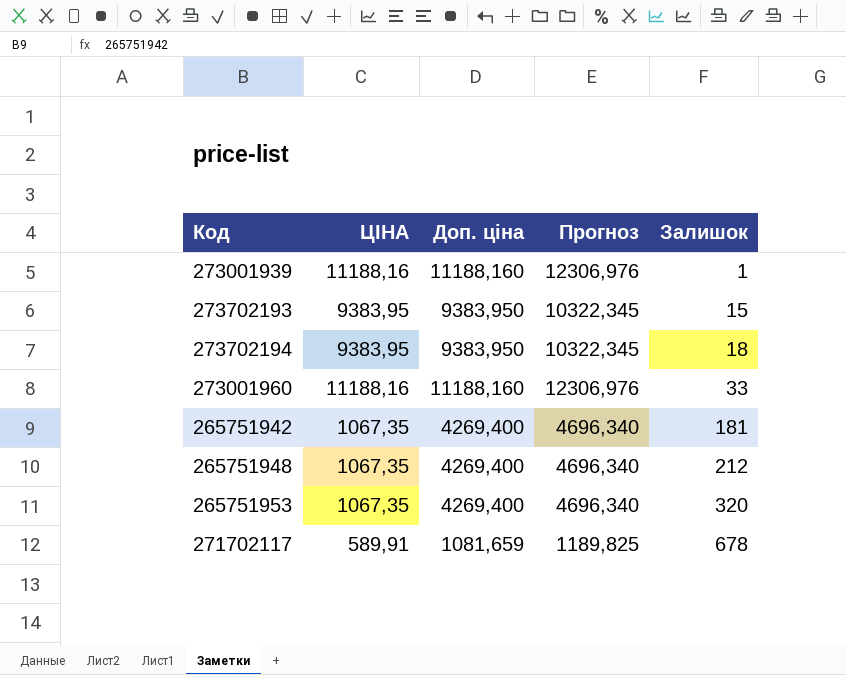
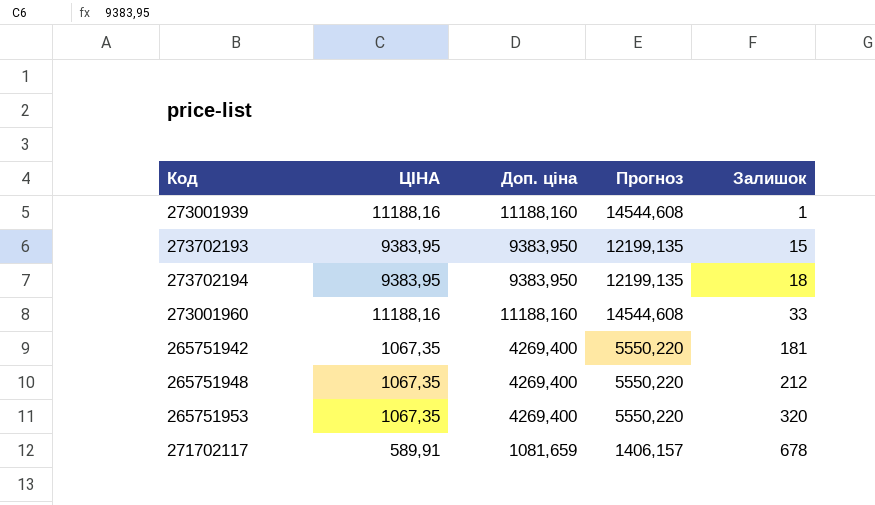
column Прогноз | formula: [Доп. ціна] * 1,1 -> [Доп. ціна] * 1,3

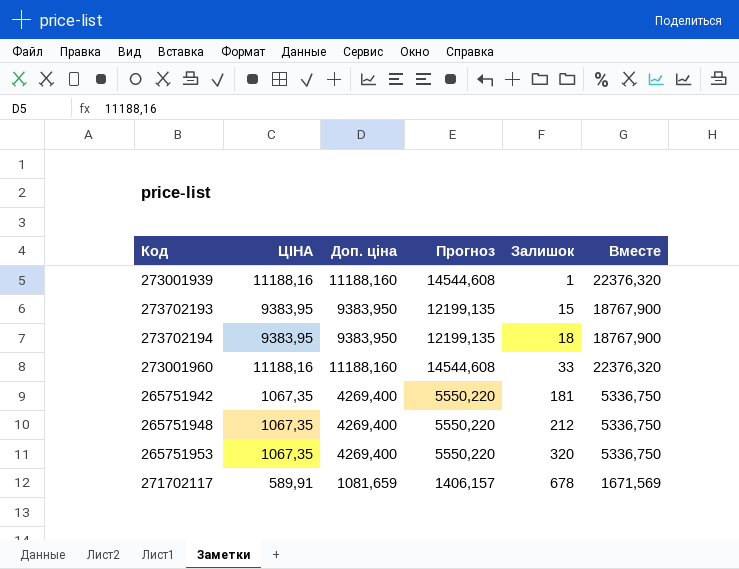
column Вместе | formula: none -> [ЦІНА] + [Доп. ціна]

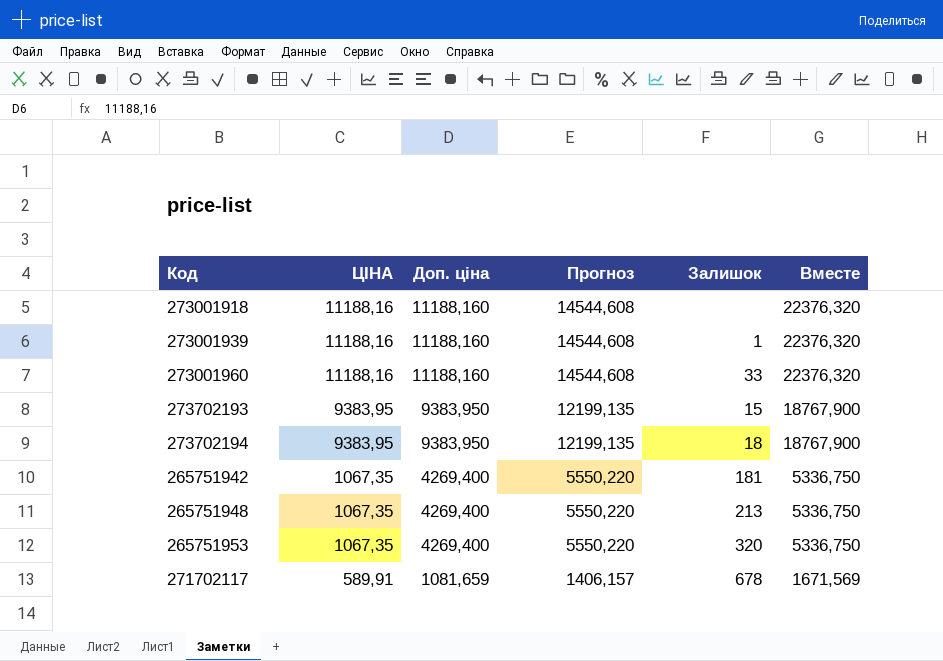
row order: Залишок ascending -> ЦІНА descending
row 273001918: none -> 11188,16 | 11188,160 | 14544,608 | none | 22376,320
265751948 | Залишок: 212 -> 213

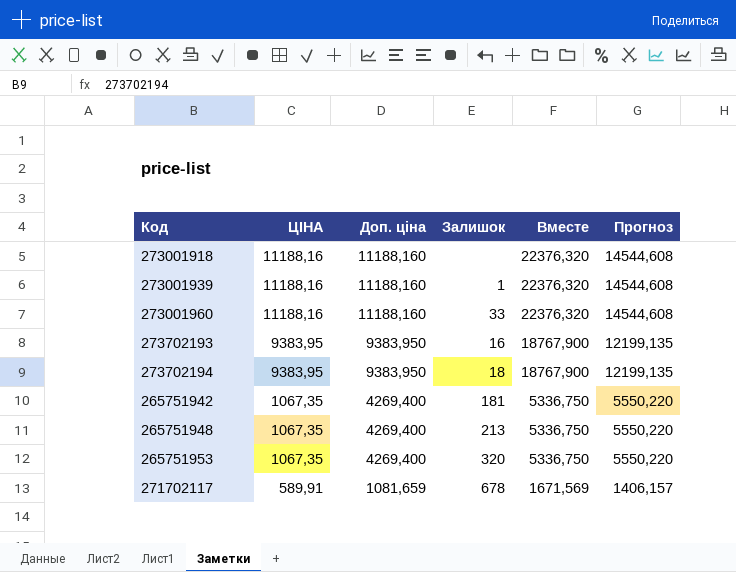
column Прогноз | position: 4 -> 6
273702193 | Залишок: 15 -> 16

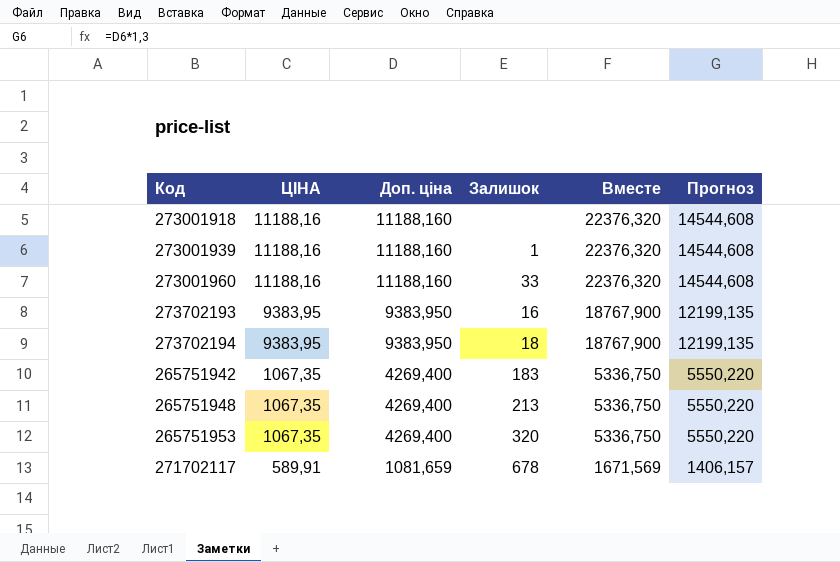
265751942 | Залишок: 181 -> 183

